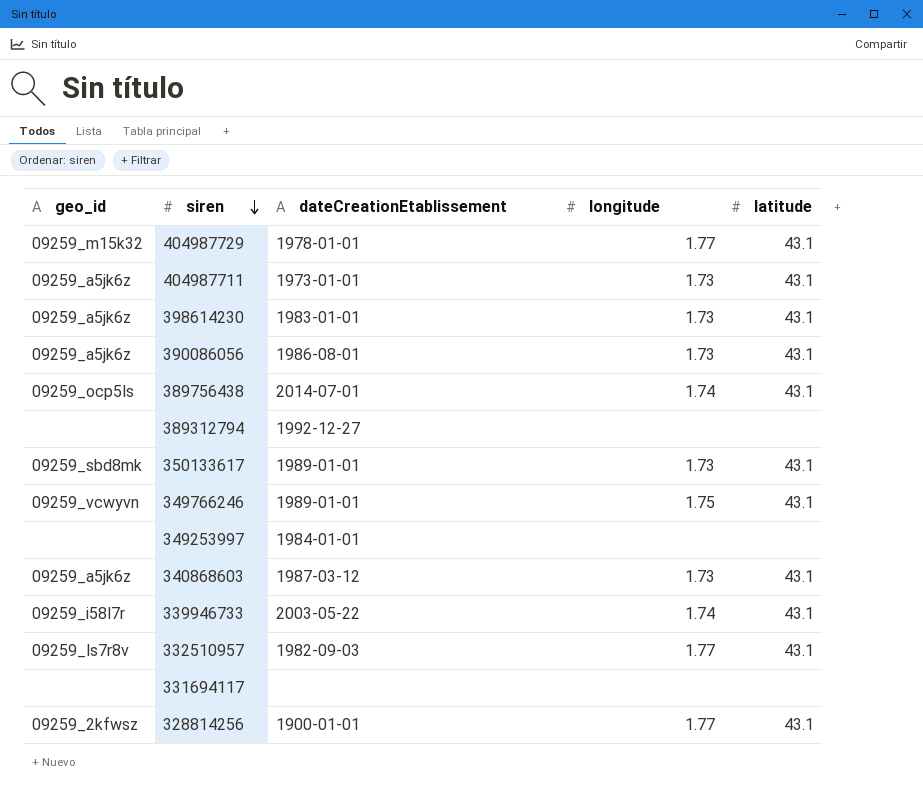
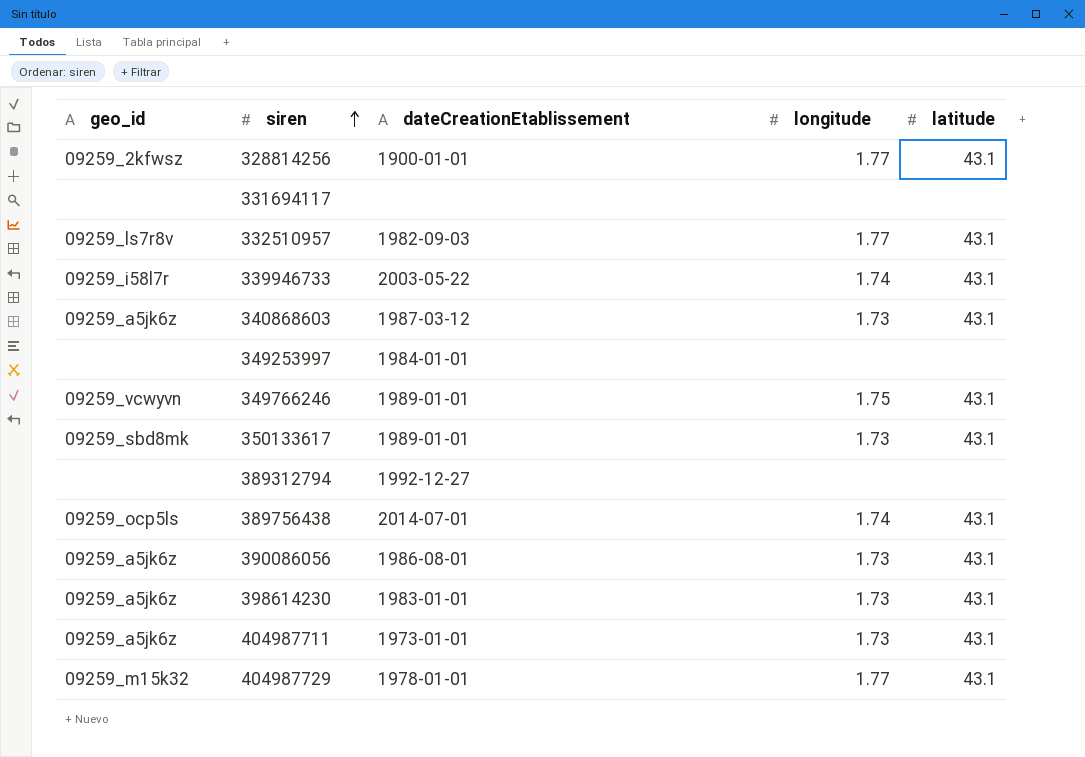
row order: siren descending -> siren ascending

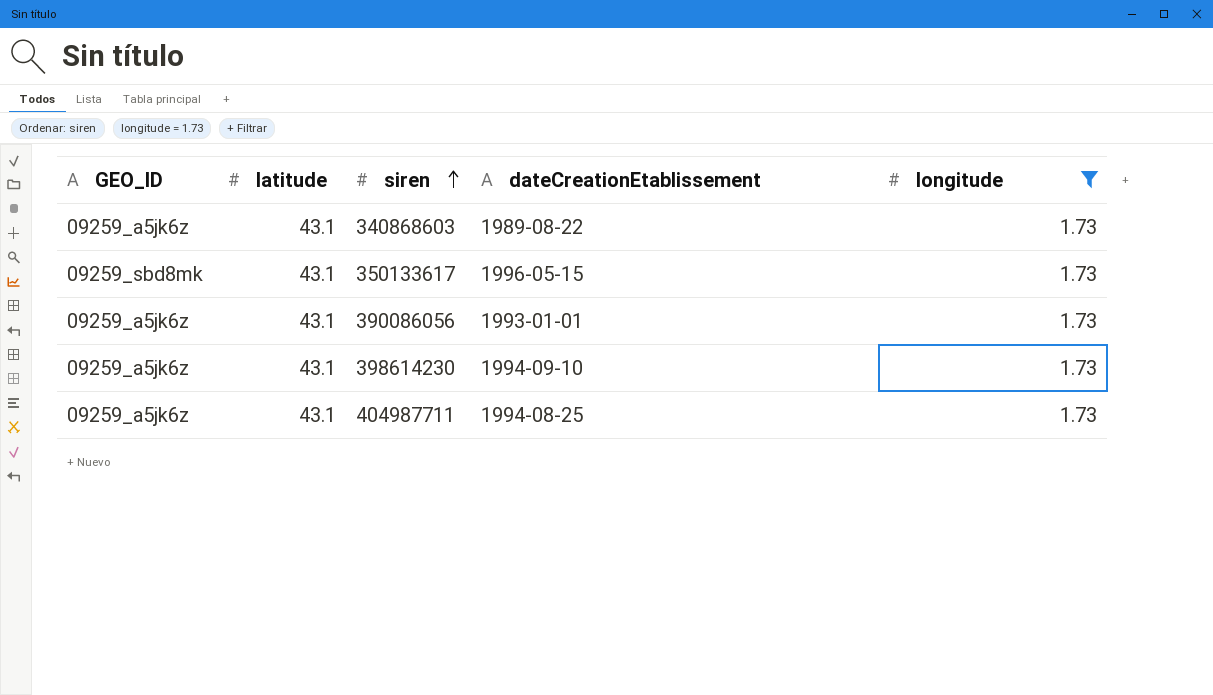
filter: none -> longitude = 1.73
column name: geo_id -> GEO_ID
column latitude | position: 5 -> 2
340868603 | dateCreationEtablissement: 1987-03-12 -> 1989-08-22
350133617 | dateCreationEtablissement: 1989-01-01 -> 1996-05-15
390086056 | dateCreationEtablissement: 1986-08-01 -> 1993-01-01
398614230 | dateCreationEtablissement: 1983-01-01 -> 1994-09-10
404987711 | dateCreationEtablissement: 1973-01-01 -> 1994-08-25

